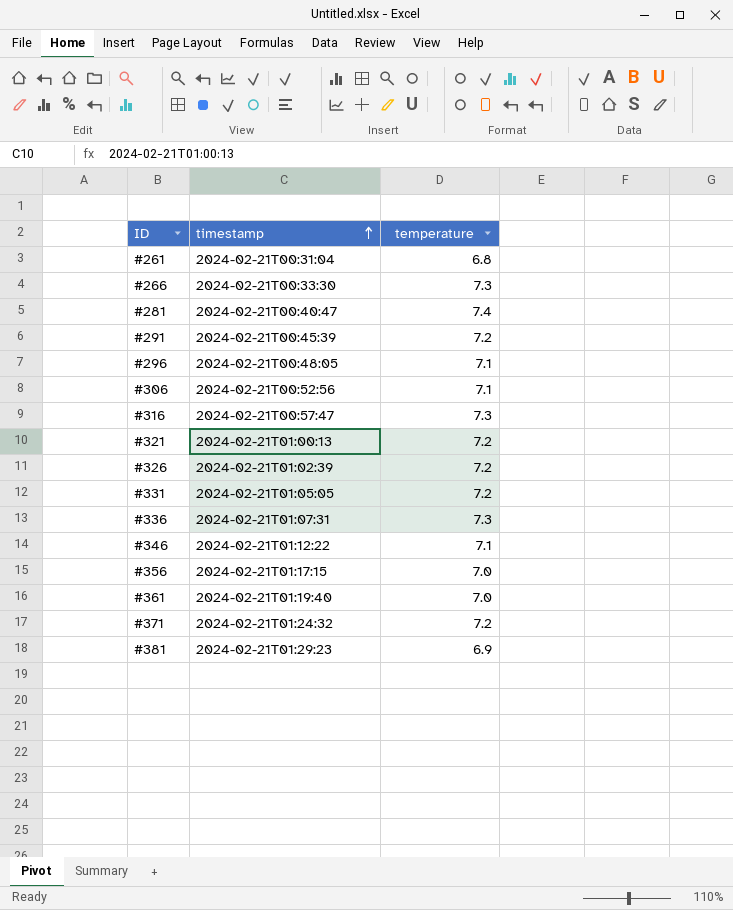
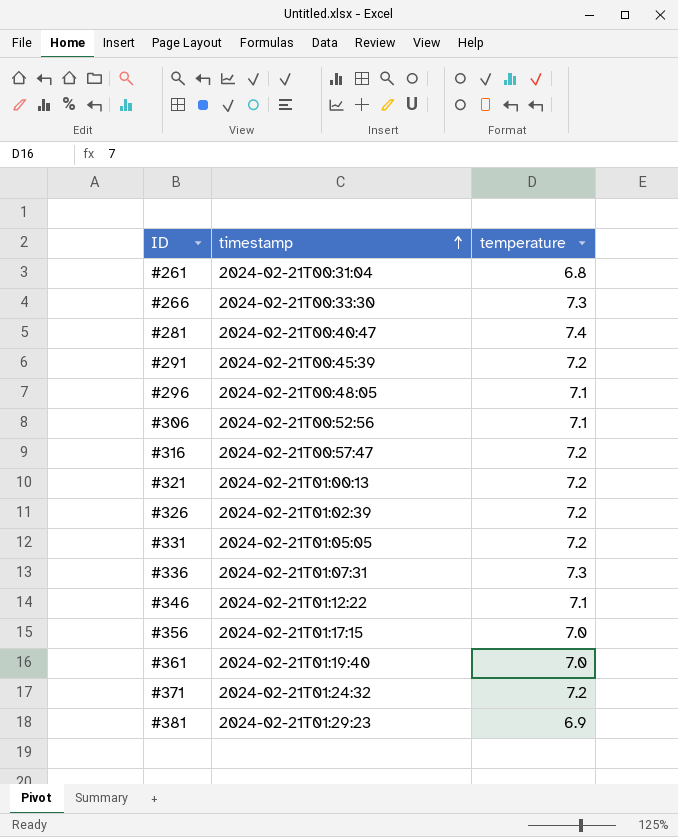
#316 | temperature: 7.3 -> 7.2

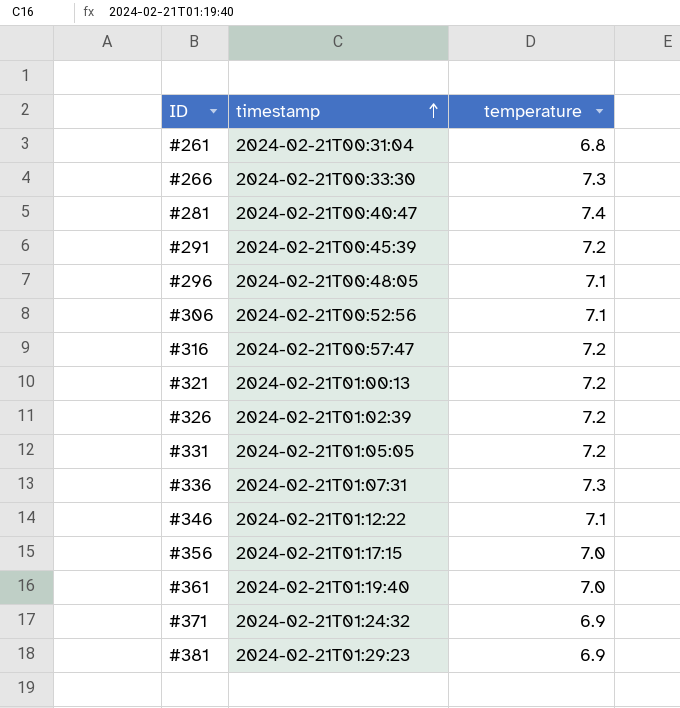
#371 | temperature: 7.2 -> 6.9

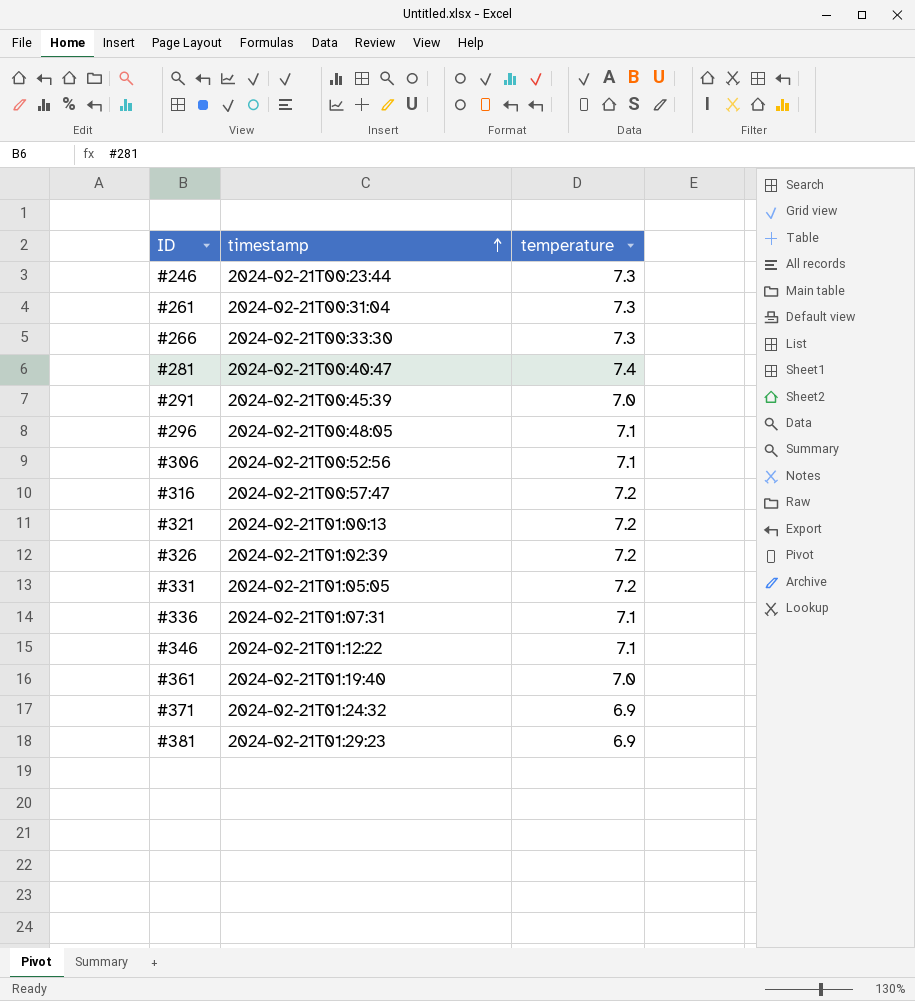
row #356: 2024-02-21T01:17:15 | 7.0 -> none
row #246: none -> 2024-02-21T00:23:44 | 7.3
#261 | temperature: 6.8 -> 7.3
#291 | temperature: 7.2 -> 7.0
#336 | temperature: 7.3 -> 7.1

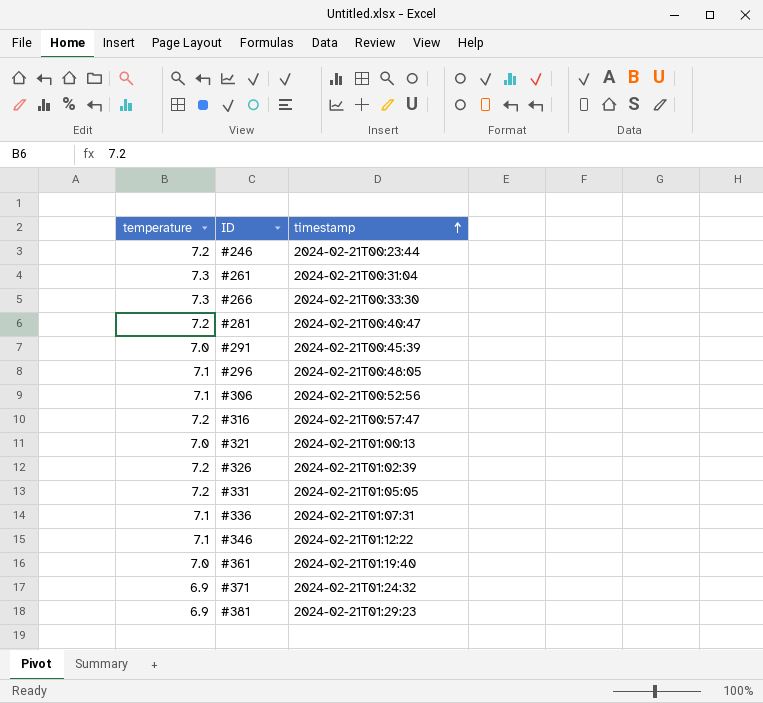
column temperature | position: 3 -> 1
#246 | temperature: 7.3 -> 7.2
#281 | temperature: 7.4 -> 7.2
#321 | temperature: 7.2 -> 7.0

